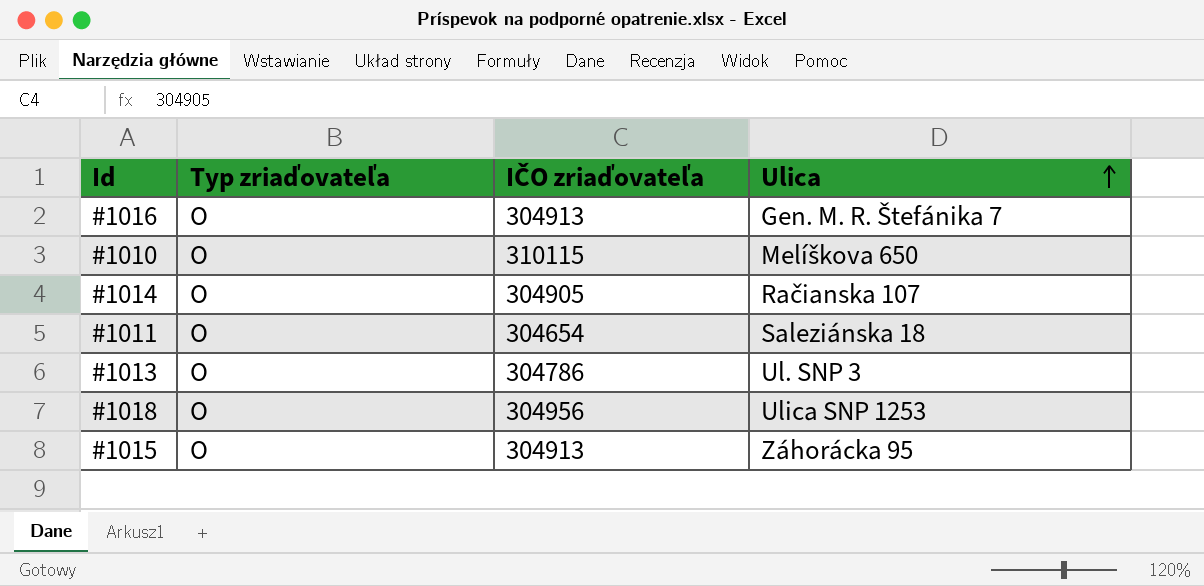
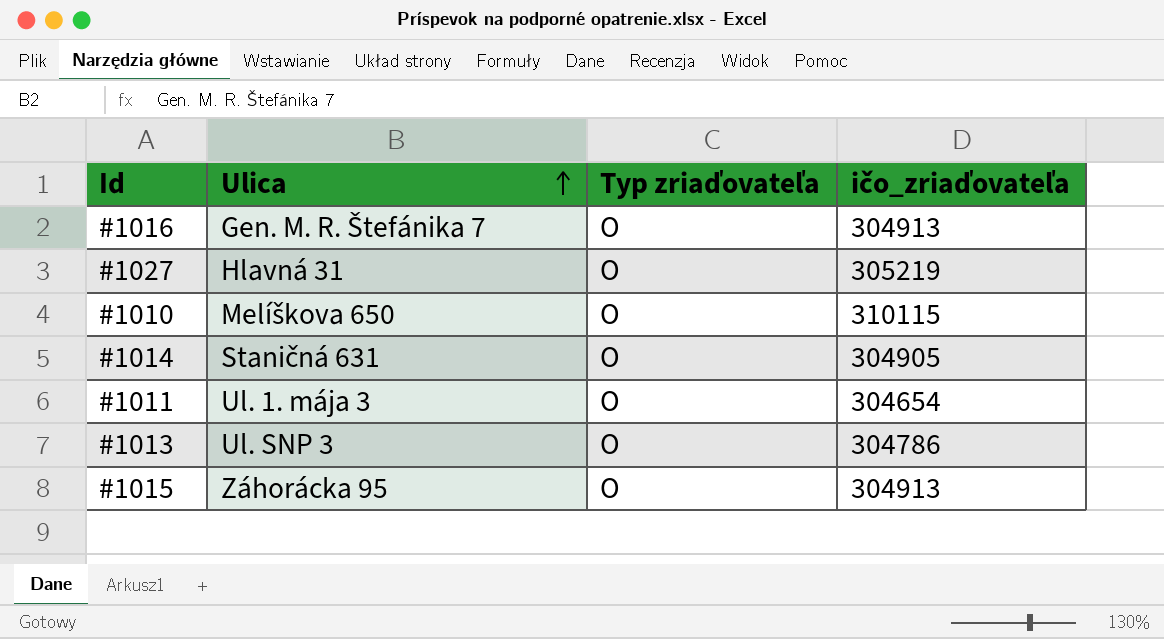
column Ulica | position: 4 -> 2
column name: IČO zriaďovateľa -> ičo_zriaďovateľa
row #1018: O | 304956 | Ulica SNP 1253 -> none
row #1027: none -> Hlavná 31 | O | 305219
#1014 | Ulica: Račianska 107 -> Staničná 631
#1011 | Ulica: Saleziánska 18 -> Ul. 1. mája 3

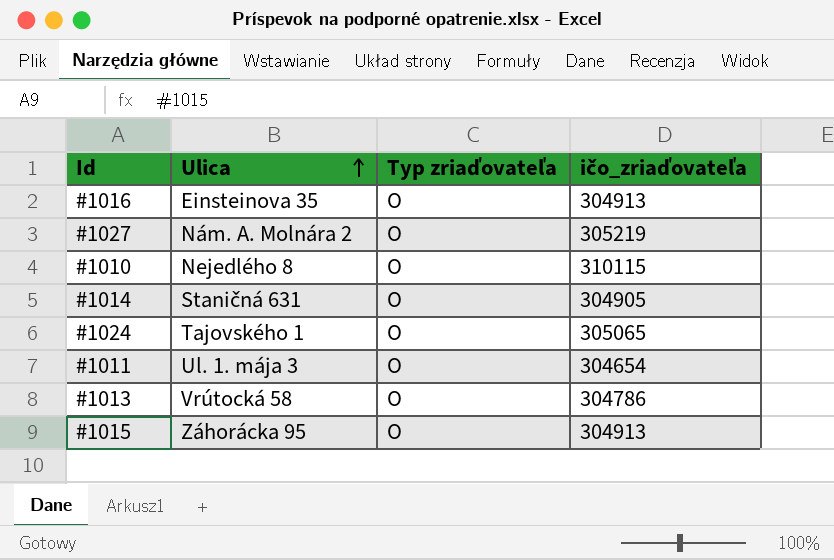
#1016 | Ulica: Gen. M. R. Štefánika 7 -> Einsteinova 35
#1027 | Ulica: Hlavná 31 -> Nám. A. Molnára 2
#1010 | Ulica: Melíškova 650 -> Nejedlého 8
row #1024: none -> Tajovského 1 | O | 305065
#1013 | Ulica: Ul. SNP 3 -> Vrútocká 58

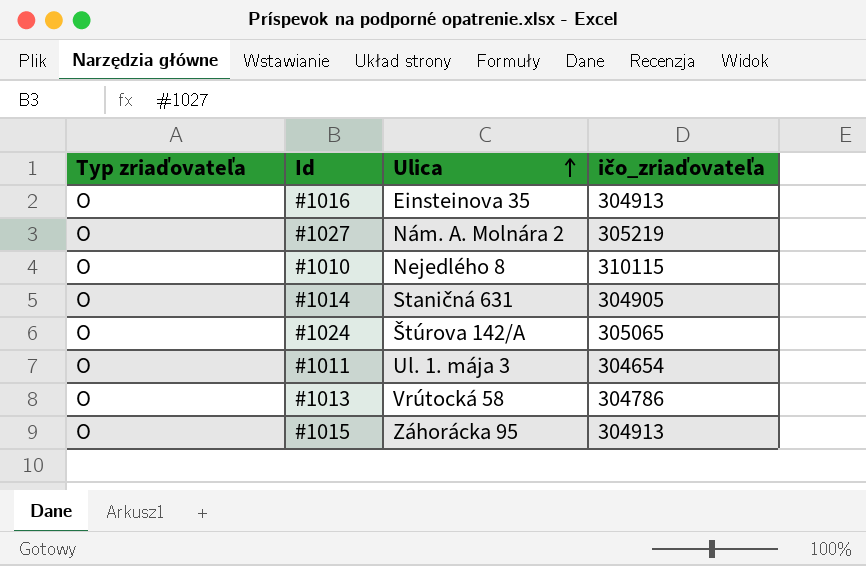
column Typ zriaďovateľa | position: 3 -> 1
#1024 | Ulica: Tajovského 1 -> Štúrova 142/A

